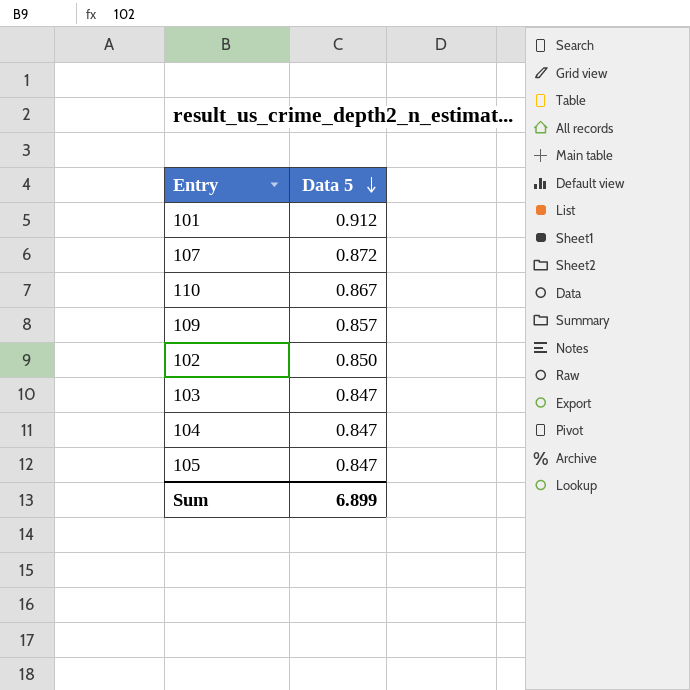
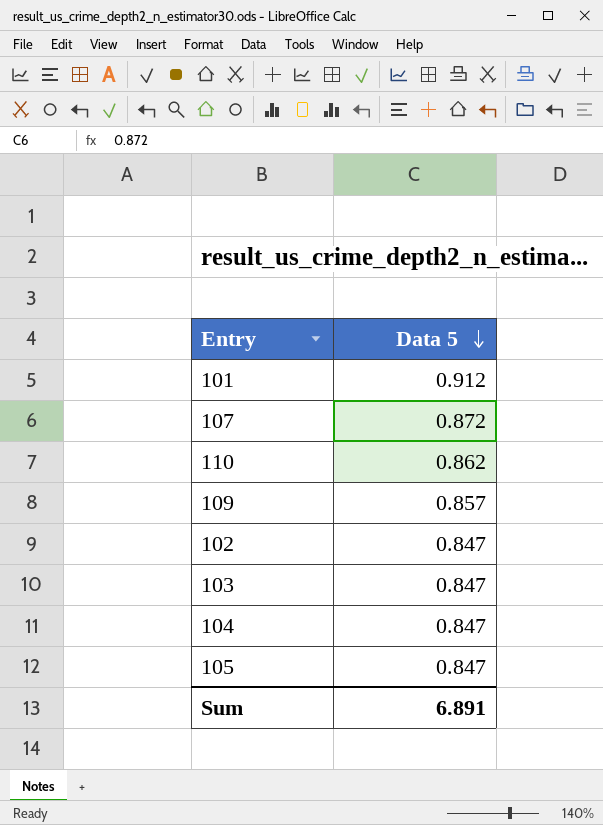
110 | Data 5: 0.867 -> 0.862
102 | Data 5: 0.850 -> 0.847
Sum | Data 5: 6.899 -> 6.891

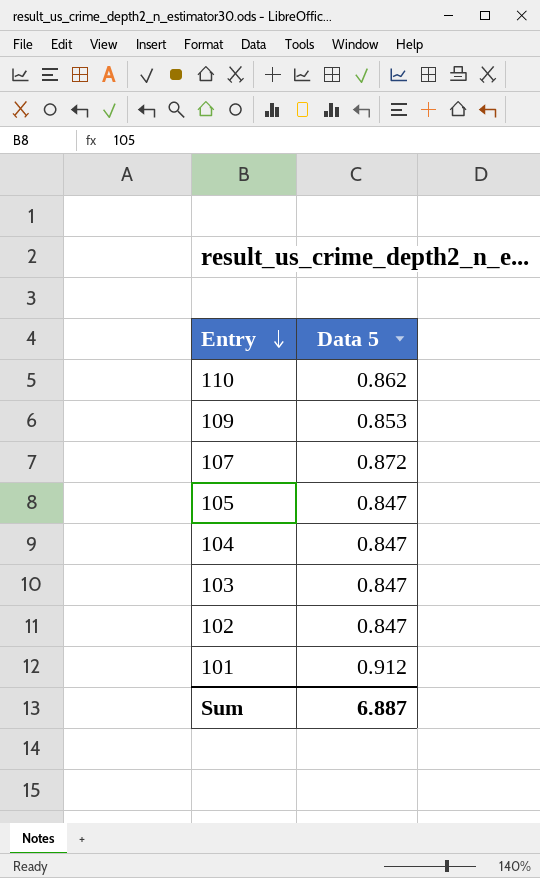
row order: Data 5 descending -> Entry descending
109 | Data 5: 0.857 -> 0.853
Sum | Data 5: 6.891 -> 6.887

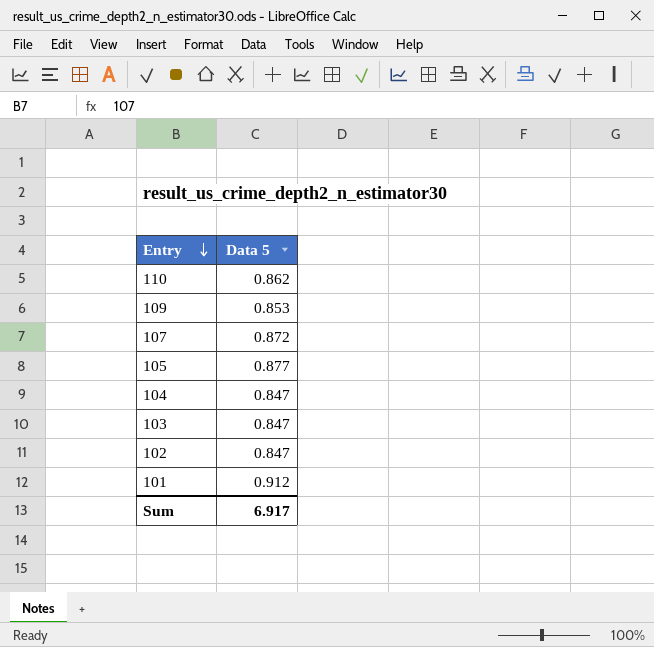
105 | Data 5: 0.847 -> 0.877
Sum | Data 5: 6.887 -> 6.917

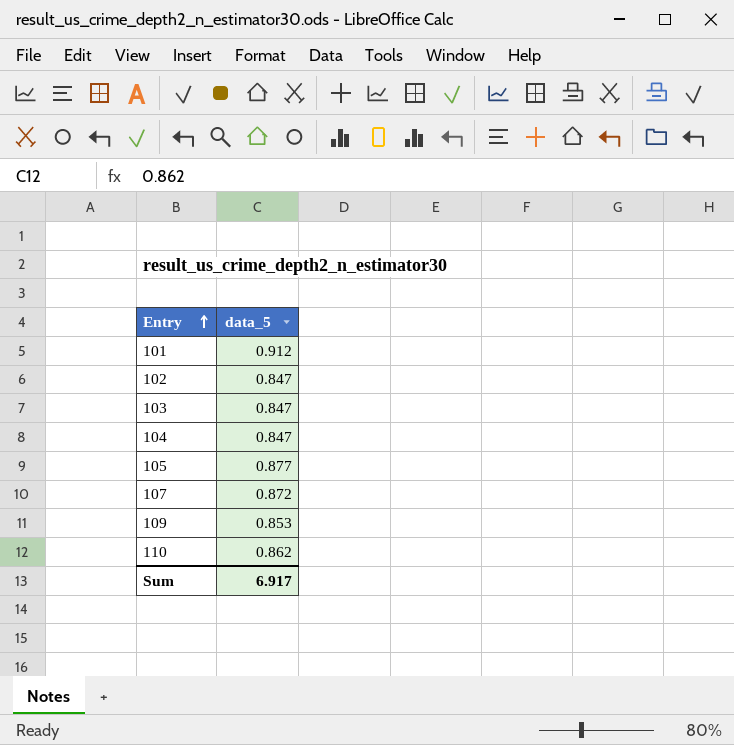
row order: Entry descending -> Entry ascending
column name: Data 5 -> data_5

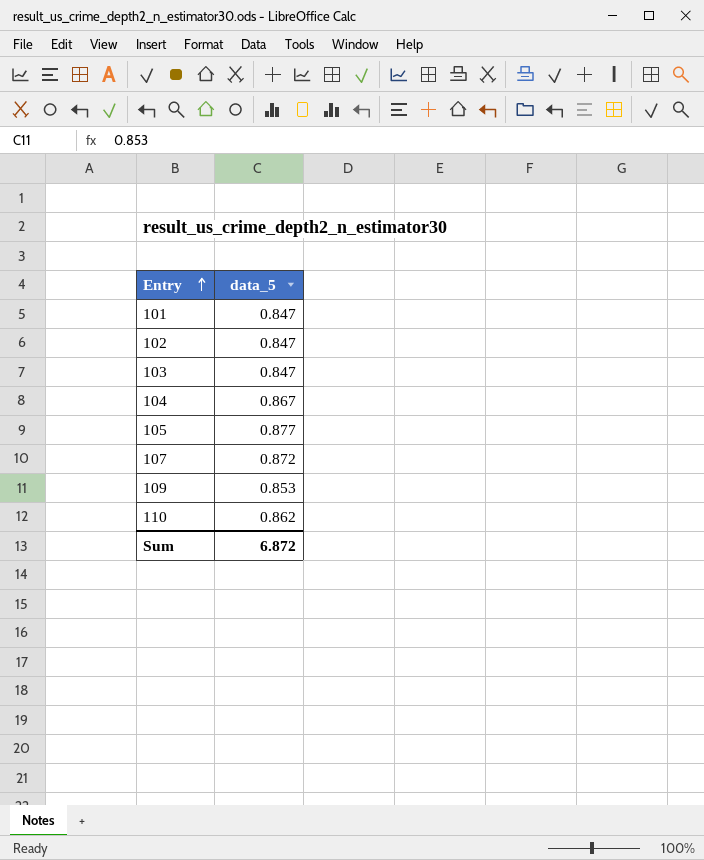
101 | data_5: 0.912 -> 0.847
104 | data_5: 0.847 -> 0.867
Sum | data_5: 6.917 -> 6.872

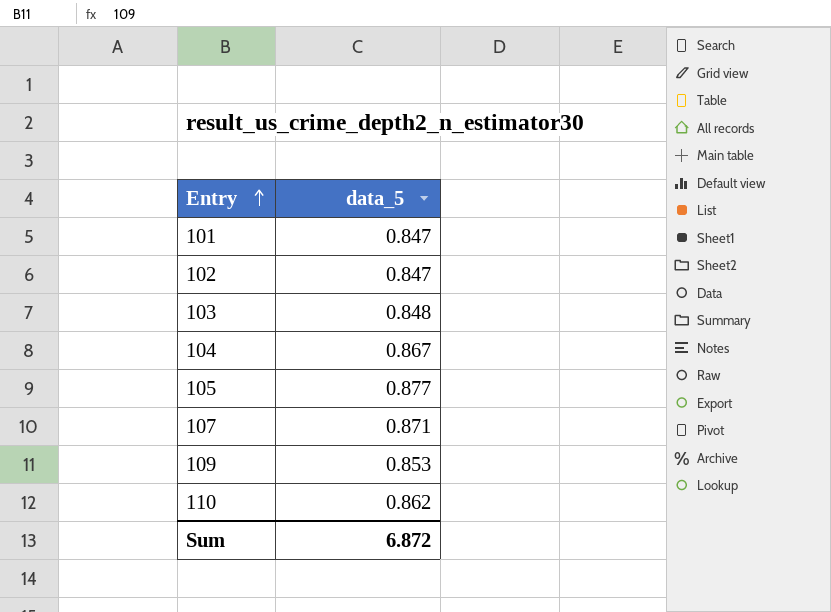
103 | data_5: 0.847 -> 0.848
107 | data_5: 0.872 -> 0.871

